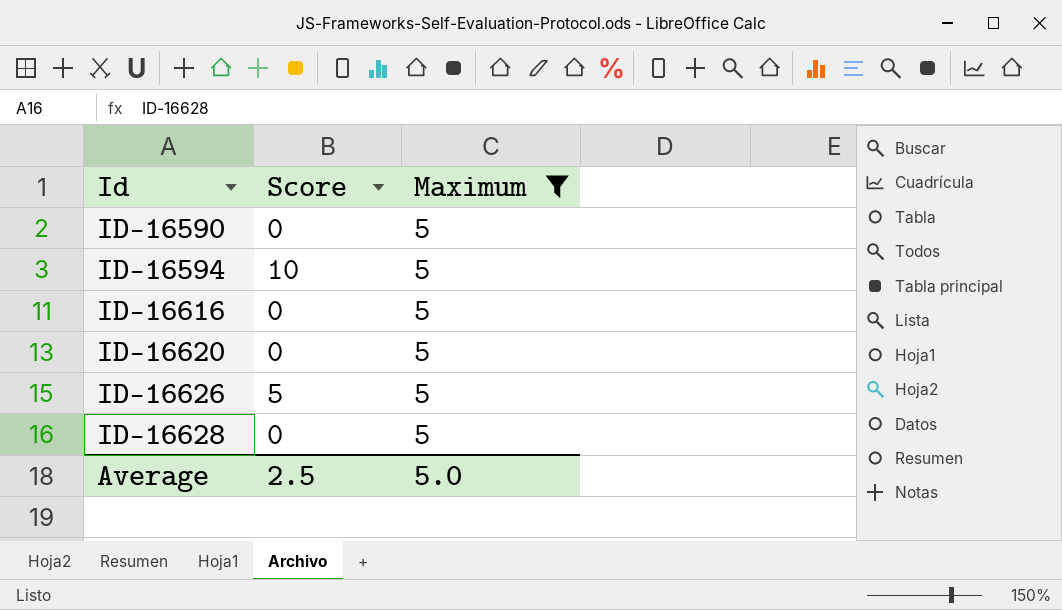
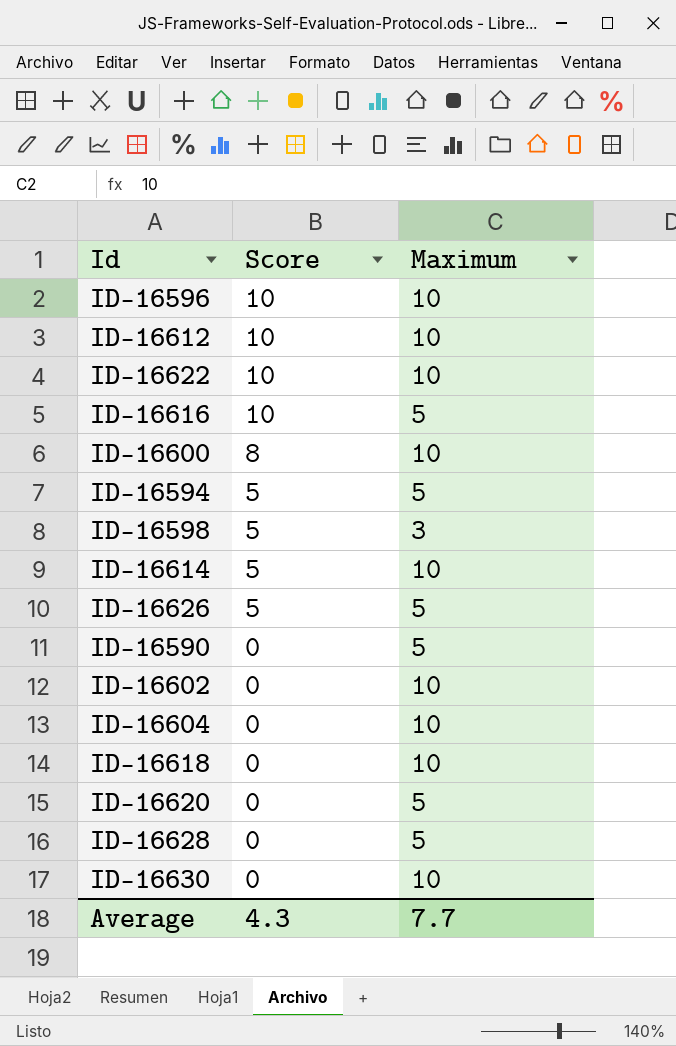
filter: Maximum = 5 -> none
row order: Id ascending -> Score descending
ID-16616 | Score: 0 -> 10
ID-16594 | Score: 10 -> 5
Average | Score: 2.5 -> 4.3
Average | Maximum: 5.0 -> 7.7

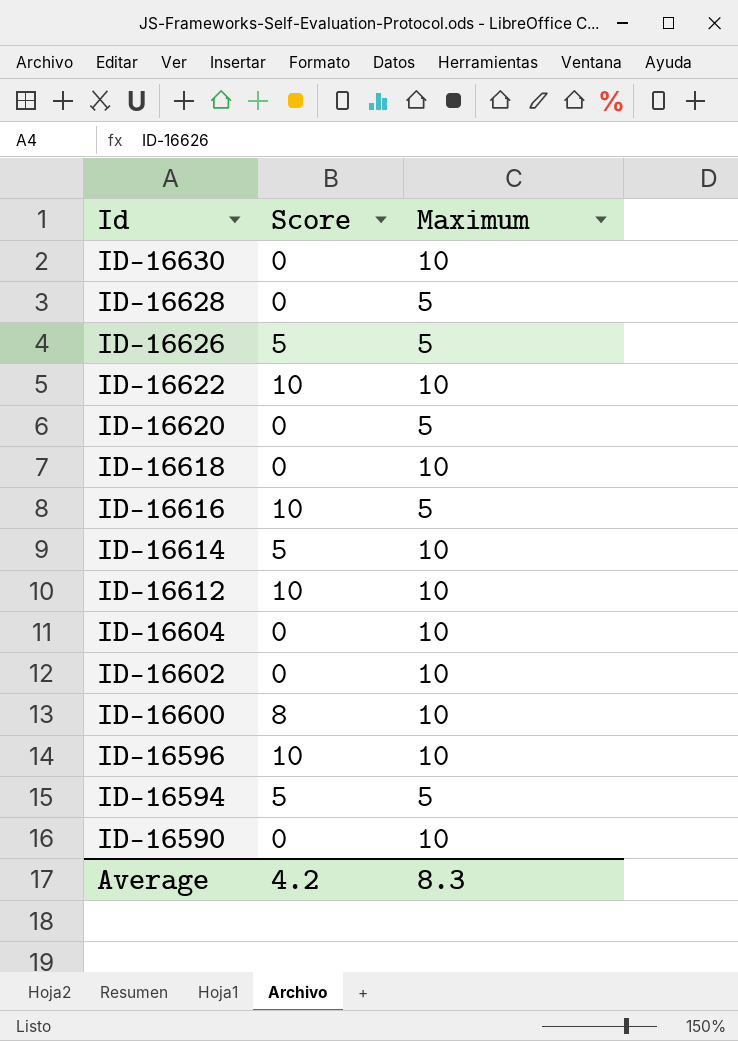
row order: Score descending -> Id descending
row ID-16598: 5 | 3 -> none
ID-16590 | Maximum: 5 -> 10
Average | Score: 4.3 -> 4.2
Average | Maximum: 7.7 -> 8.3

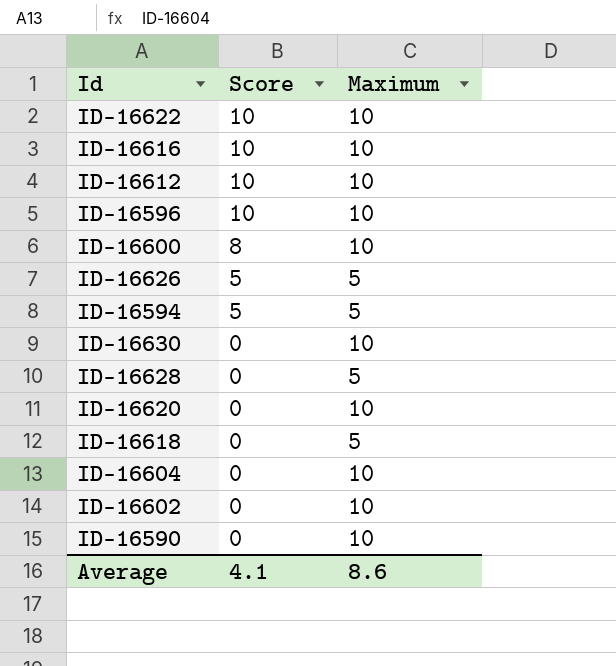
row order: Id descending -> Score descending
row ID-16614: 5 | 10 -> none
ID-16616 | Maximum: 5 -> 10
ID-16620 | Maximum: 5 -> 10
ID-16618 | Maximum: 10 -> 5
Average | Score: 4.2 -> 4.1
Average | Maximum: 8.3 -> 8.6

